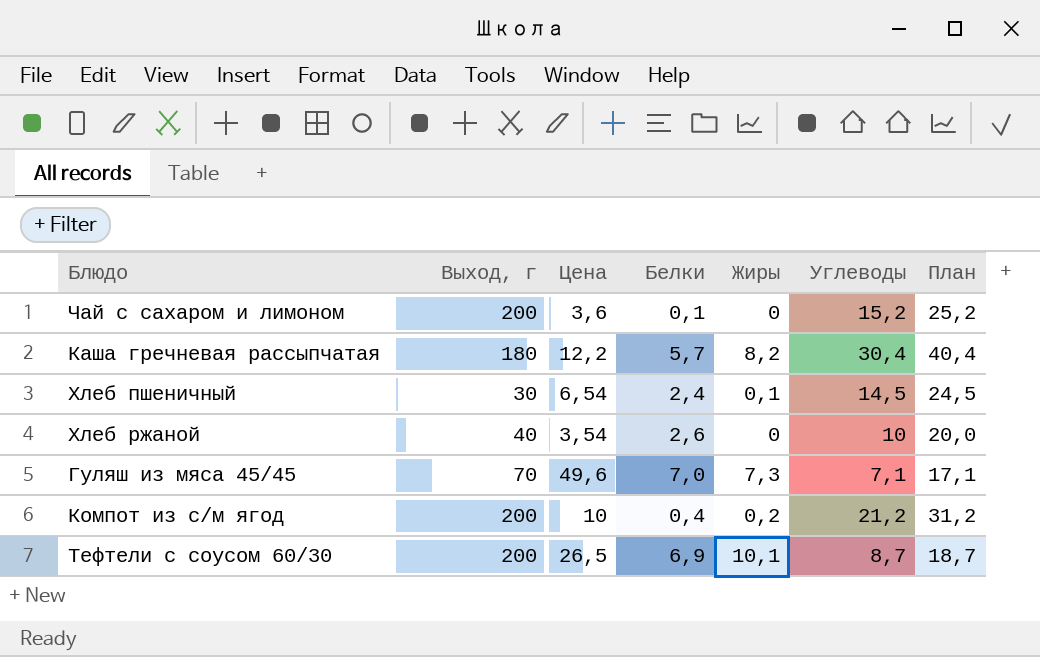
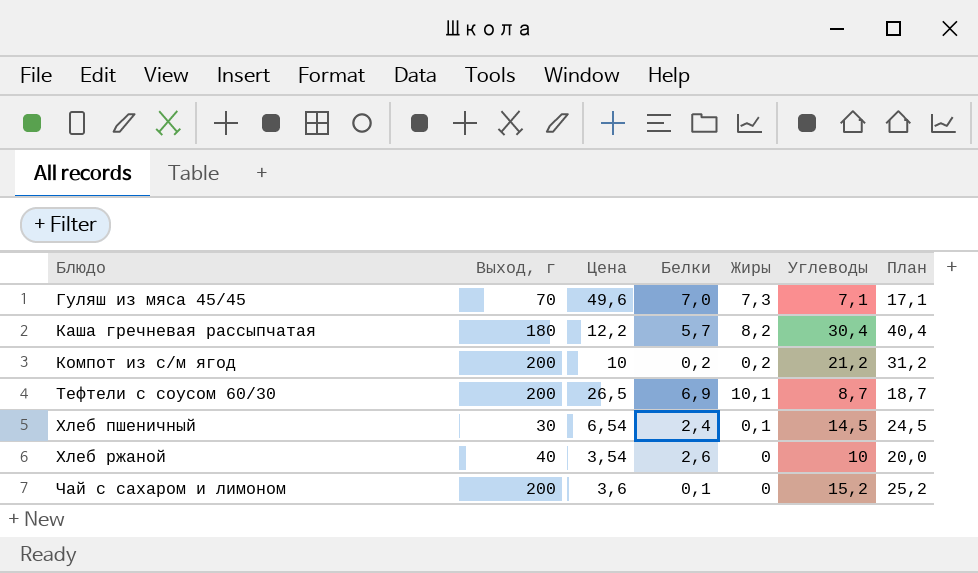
row order: none -> Блюдо ascending
Компот из с/м ягод | Белки: 0,4 -> 0,2

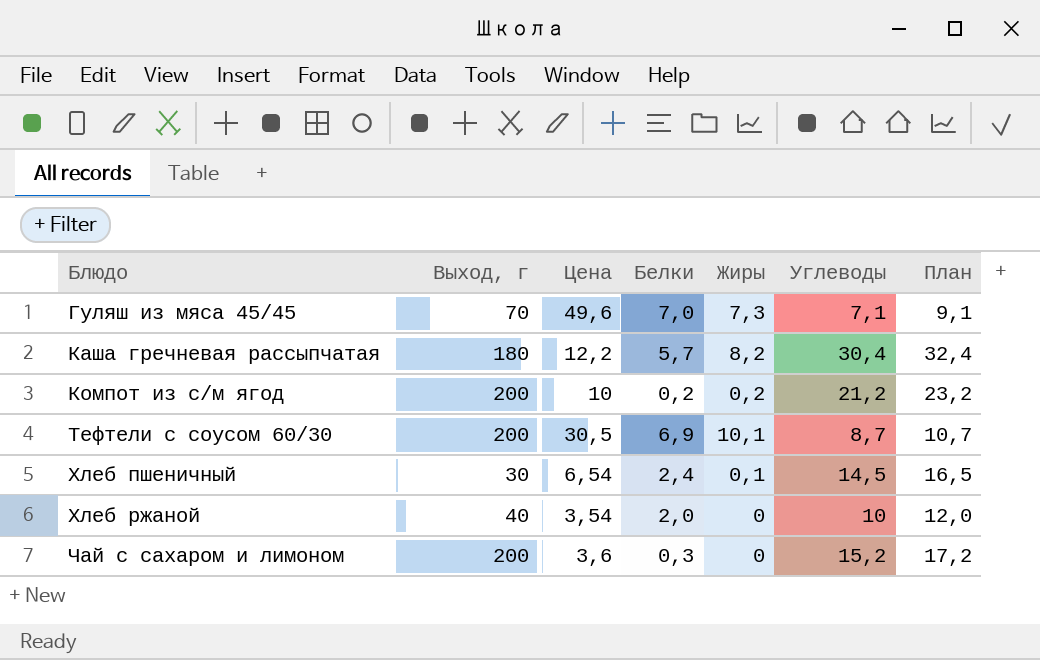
column План | formula: [Углеводы] + 10 -> [Углеводы] + 2
Тефтели с соусом 60/30 | Цена: 26,5 -> 30,5
Хлеб ржаной | Белки: 2,6 -> 2,0
Чай с сахаром и лимоном | Белки: 0,1 -> 0,3

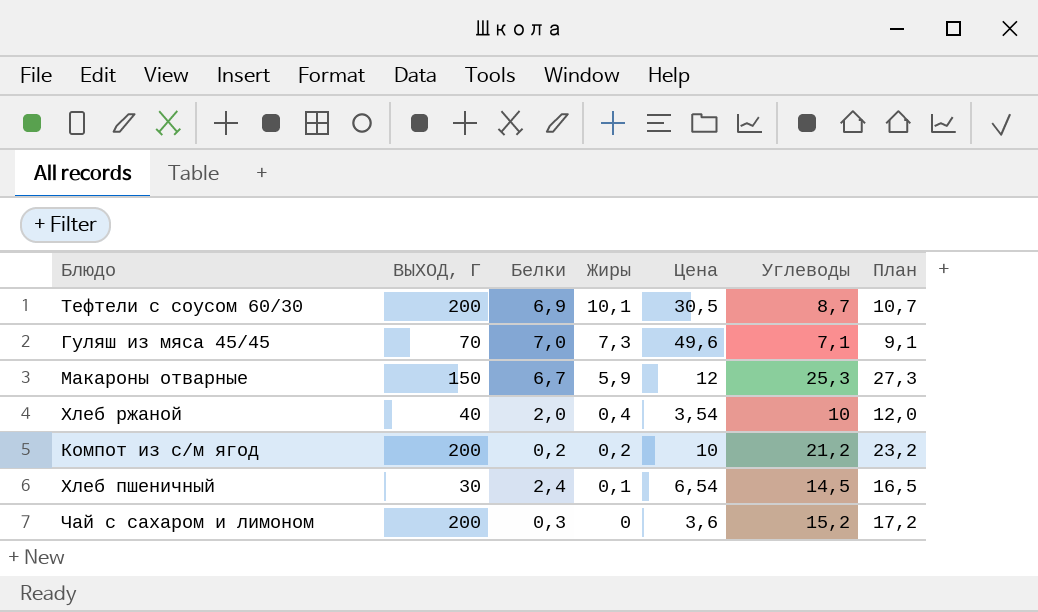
row order: Блюдо ascending -> Жиры descending
column name: Выход, г -> ВЫХОД, Г
column Цена | position: 3 -> 5
row Каша гречневая рассыпчатая: 180 | 12,2 | 5,7 | 8,2 | 30,4 | 32,4 -> none
row Макароны отварные: none -> 150 | 6,7 | 5,9 | 12 | 25,3 | 27,3
Хлеб ржаной | Жиры: 0 -> 0,4

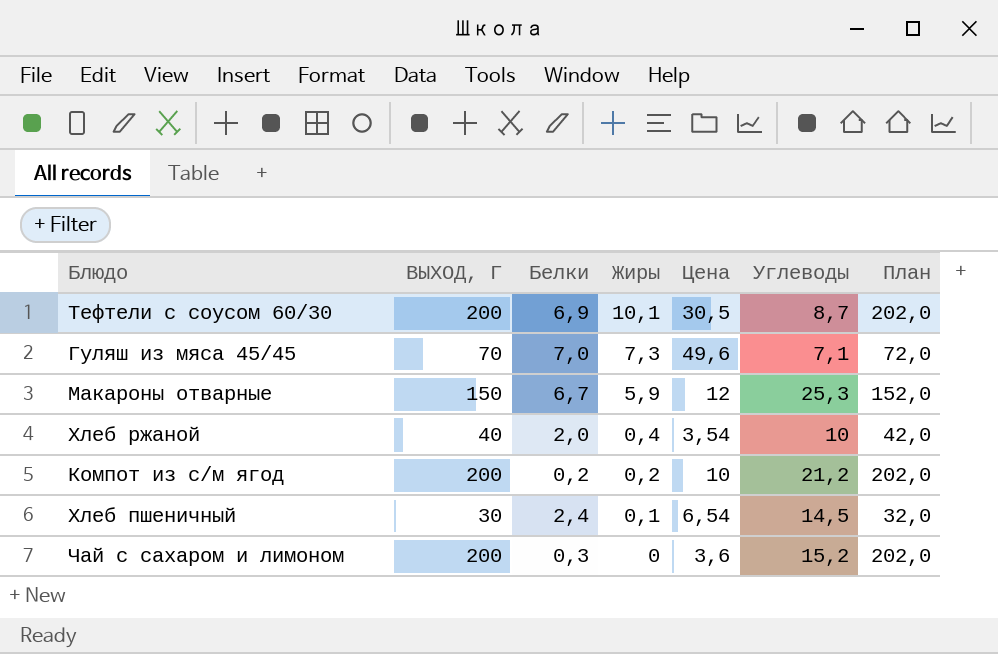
column План | formula: [Углеводы] + 2 -> [ВЫХОД, Г] + 2

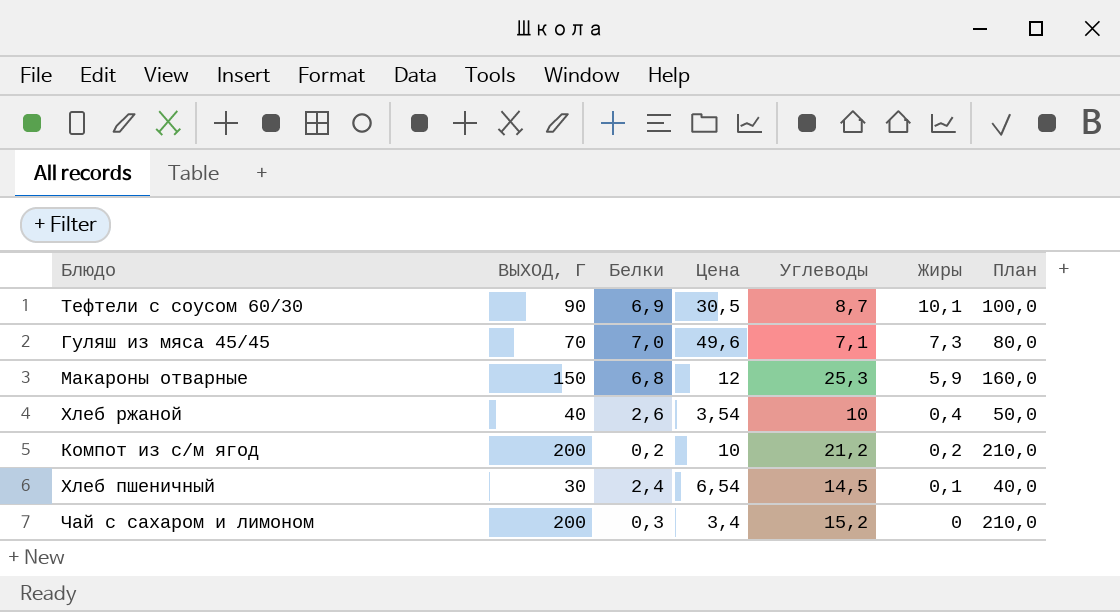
column Жиры | position: 4 -> 6
column План | formula: [ВЫХОД, Г] + 2 -> [ВЫХОД, Г] + 10
Тефтели с соусом 60/30 | ВЫХОД, Г: 200 -> 90
Макароны отварные | Белки: 6,7 -> 6,8
Хлеб ржаной | Белки: 2,0 -> 2,6
Чай с сахаром и лимоном | Цена: 3,6 -> 3,4

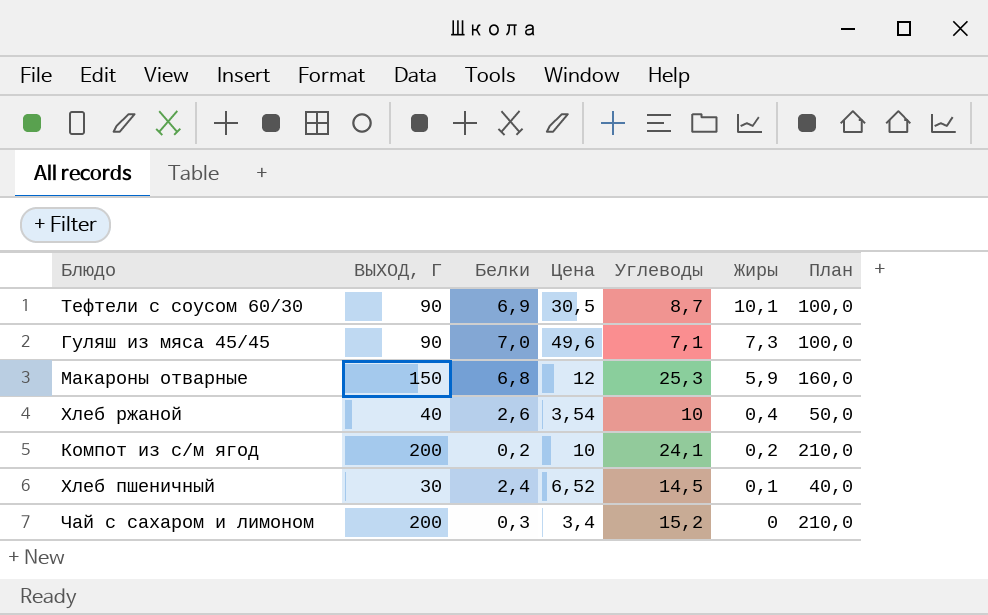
Гуляш из мяса 45/45 | ВЫХОД, Г: 70 -> 90
Гуляш из мяса 45/45 | План: 80,0 -> 100,0
Компот из с/м ягод | Углеводы: 21,2 -> 24,1
Хлеб пшеничный | Цена: 6,54 -> 6,52

